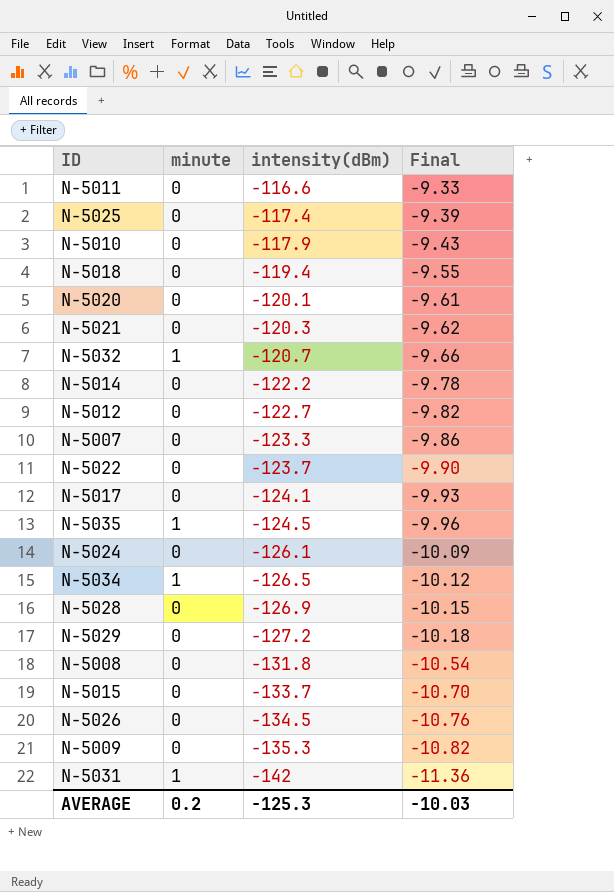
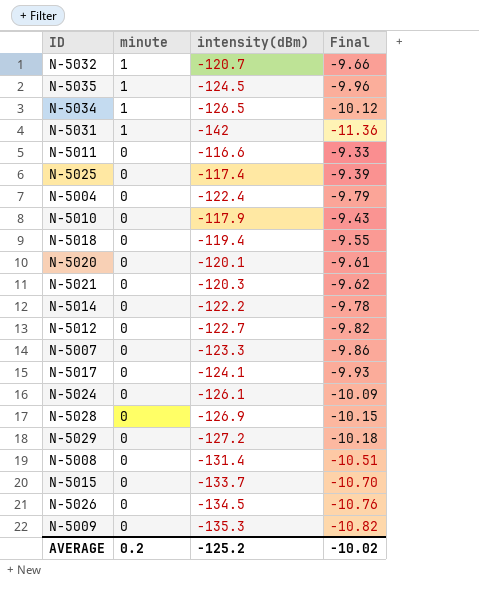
row order: intensity(dBm) descending -> minute descending
row N-5022: 0 | -123.7 | -9.90 -> none
row N-5004: none -> 0 | -122.4 | -9.79
N-5008 | intensity(dBm): -131.8 -> -131.4
N-5008 | Final: -10.54 -> -10.51
AVERAGE | intensity(dBm): -125.3 -> -125.2
AVERAGE | Final: -10.03 -> -10.02

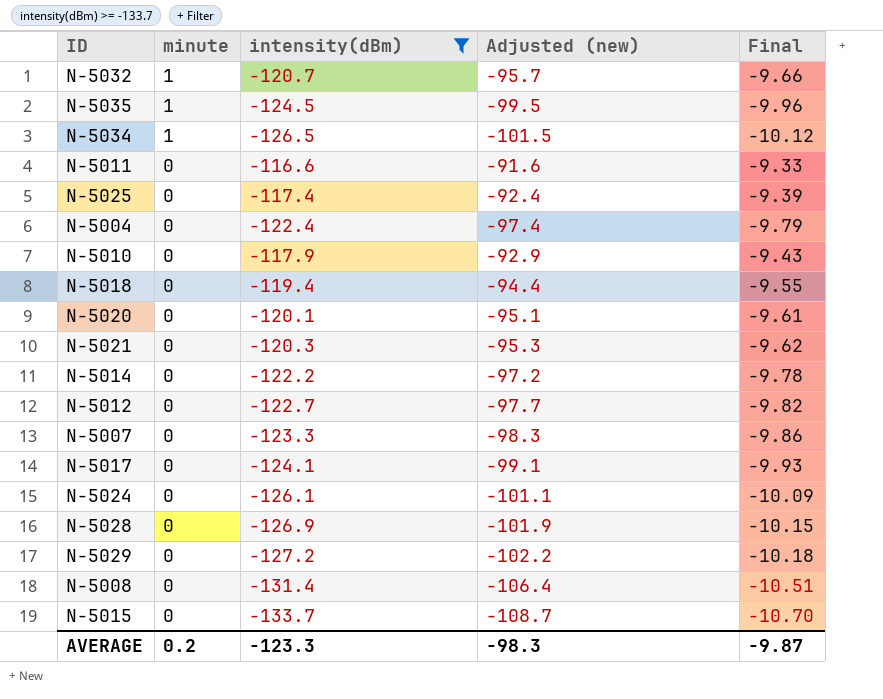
filter: none -> intensity(dBm) >= -133.7
column Adjusted (new) | formula: none -> [intensity(dBm)] + 25
AVERAGE | intensity(dBm): -125.2 -> -123.3
AVERAGE | Final: -10.02 -> -9.87

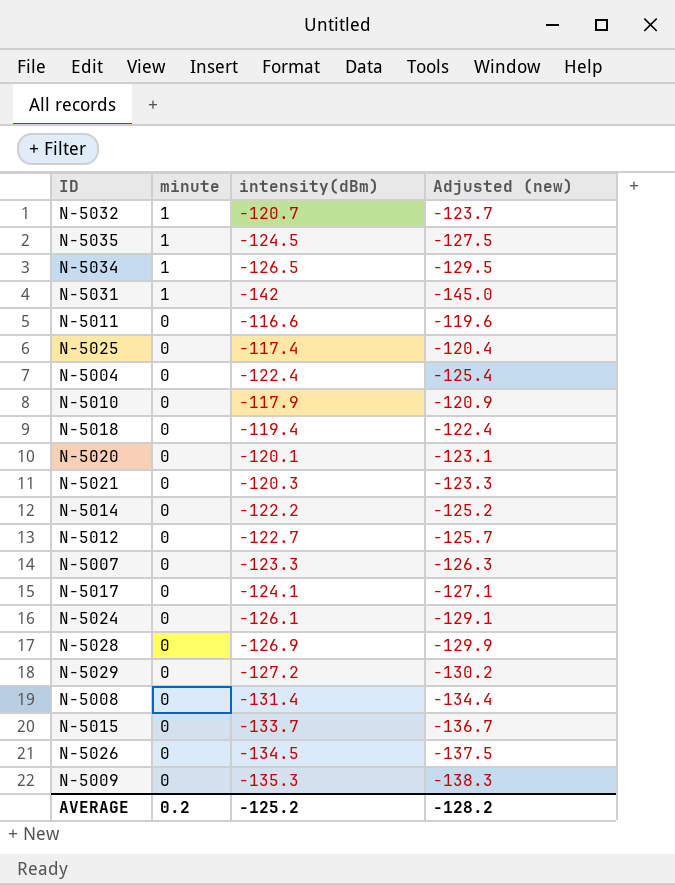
filter: intensity(dBm) >= -133.7 -> none
column Final | formula: [intensity(dBm)] * 0.08 -> none
column Adjusted (new) | formula: [intensity(dBm)] + 25 -> [intensity(dBm)] - 3
AVERAGE | intensity(dBm): -123.3 -> -125.2
AVERAGE | Adjusted (new): -98.3 -> -128.2

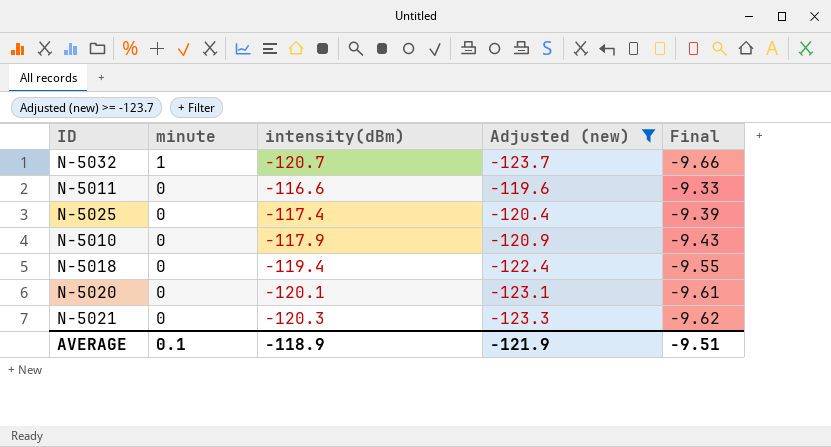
filter: none -> Adjusted (new) >= -123.7
column Final | formula: none -> [intensity(dBm)] * 0.08
AVERAGE | minute: 0.2 -> 0.1
AVERAGE | intensity(dBm): -125.2 -> -118.9
AVERAGE | Adjusted (new): -128.2 -> -121.9

